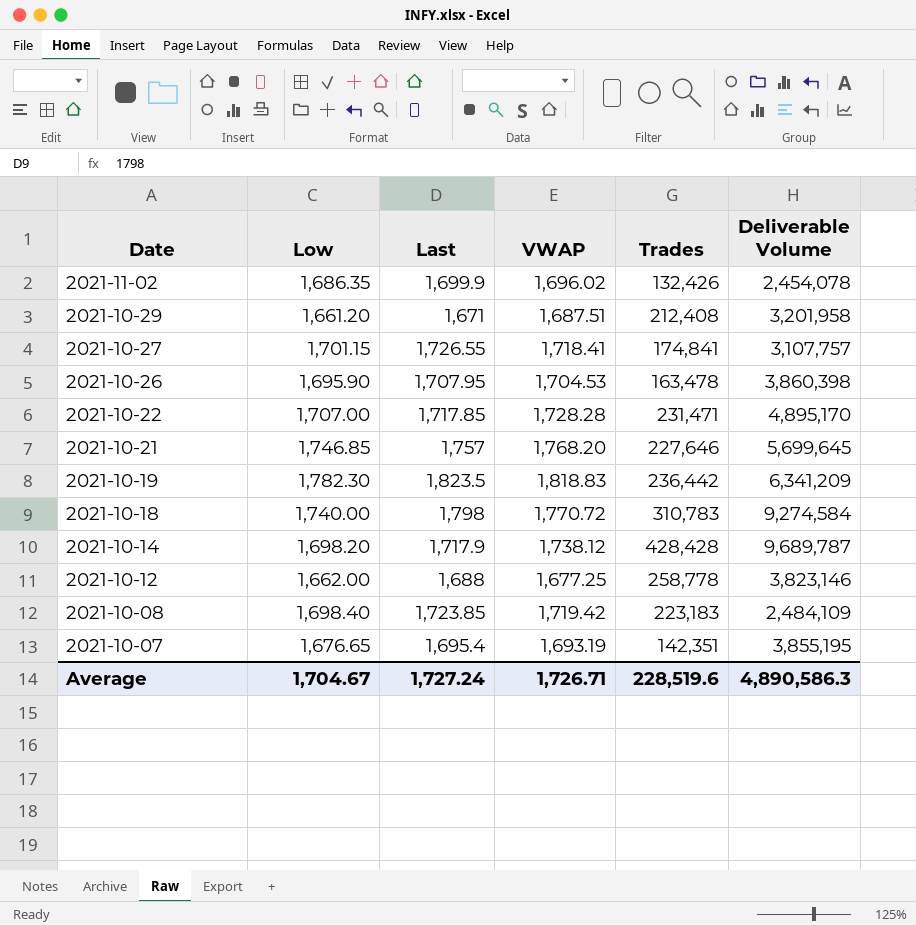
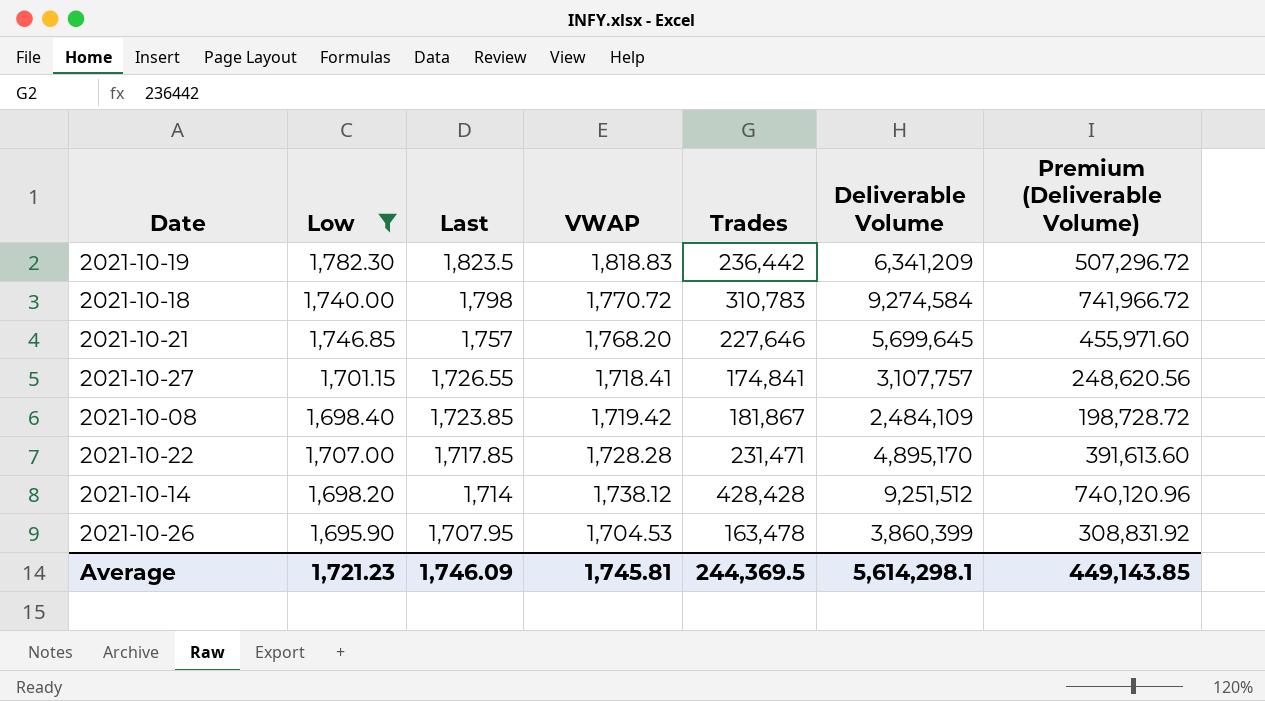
filter: none -> Low >= 1,695.90
row order: Date descending -> Last descending
column Premium (Deliverable Volume) | formula: none -> [Deliverable Volume] * 0.08
2021-10-08 | Trades: 223,183 -> 181,867
2021-10-14 | Last: 1,717.9 -> 1,714
2021-10-14 | Deliverable Volume: 9,689,787 -> 9,251,512
2021-10-26 | Deliverable Volume: 3,860,398 -> 3,860,399
Average | Low: 1,704.67 -> 1,721.23
Average | Last: 1,727.24 -> 1,746.09
Average | VWAP: 1,726.71 -> 1,745.81
Average | Trades: 228,519.6 -> 244,369.5
Average | Deliverable Volume: 4,890,586.3 -> 5,614,298.1

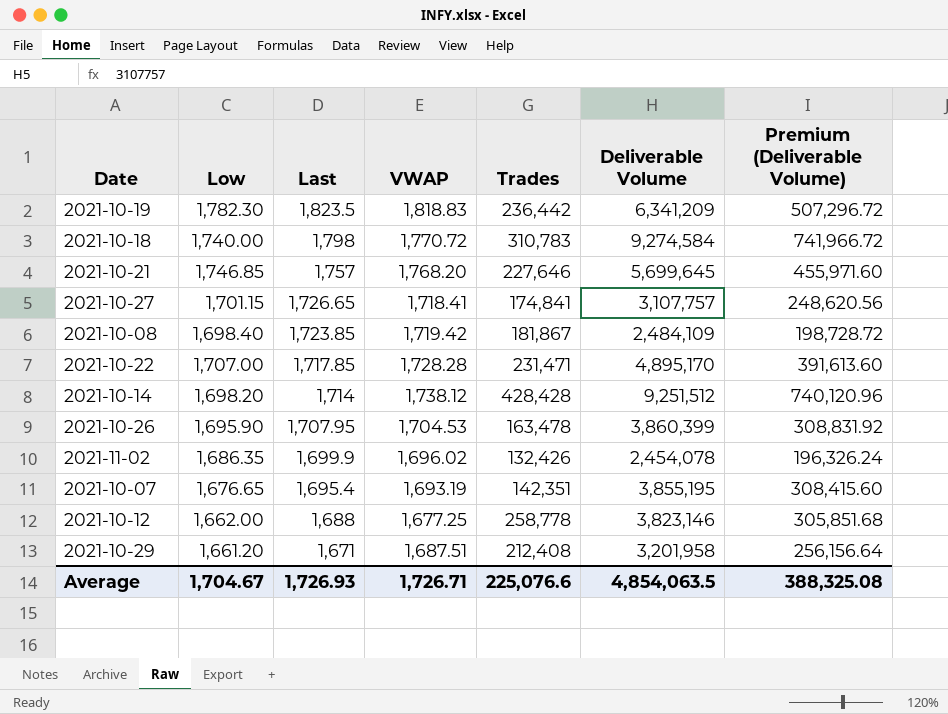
filter: Low >= 1,695.90 -> none
2021-10-27 | Last: 1,726.55 -> 1,726.65
Average | Low: 1,721.23 -> 1,704.67
Average | Last: 1,746.09 -> 1,726.93
Average | VWAP: 1,745.81 -> 1,726.71
Average | Trades: 244,369.5 -> 225,076.6
Average | Deliverable Volume: 5,614,298.1 -> 4,854,063.5
Average | Premium (Deliverable Volume): 449,143.85 -> 388,325.08

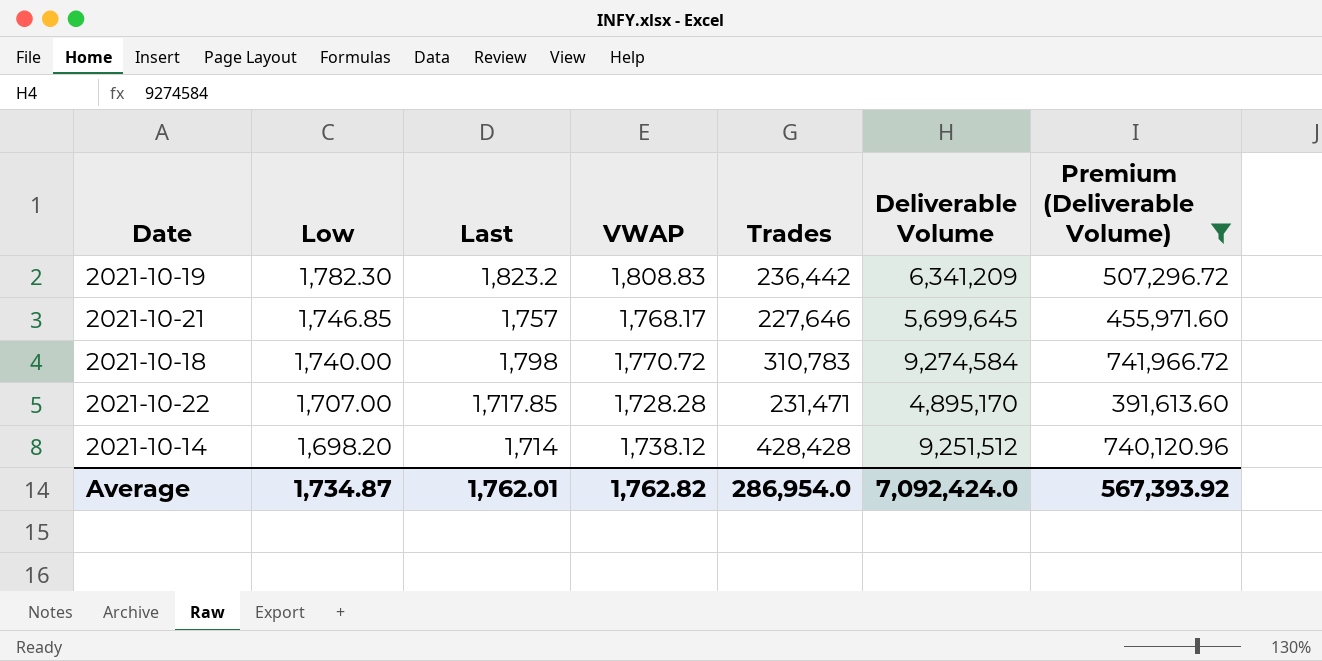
filter: none -> Premium (Deliverable Volume) >= 391,613.60
row order: Last descending -> Low descending
2021-10-19 | Last: 1,823.5 -> 1,823.2
2021-10-19 | VWAP: 1,818.83 -> 1,808.83
2021-10-21 | VWAP: 1,768.20 -> 1,768.17
Average | Low: 1,704.67 -> 1,734.87
Average | Last: 1,726.93 -> 1,762.01
Average | VWAP: 1,726.71 -> 1,762.82
Average | Trades: 225,076.6 -> 286,954.0
Average | Deliverable Volume: 4,854,063.5 -> 7,092,424.0
Average | Premium (Deliverable Volume): 388,325.08 -> 567,393.92

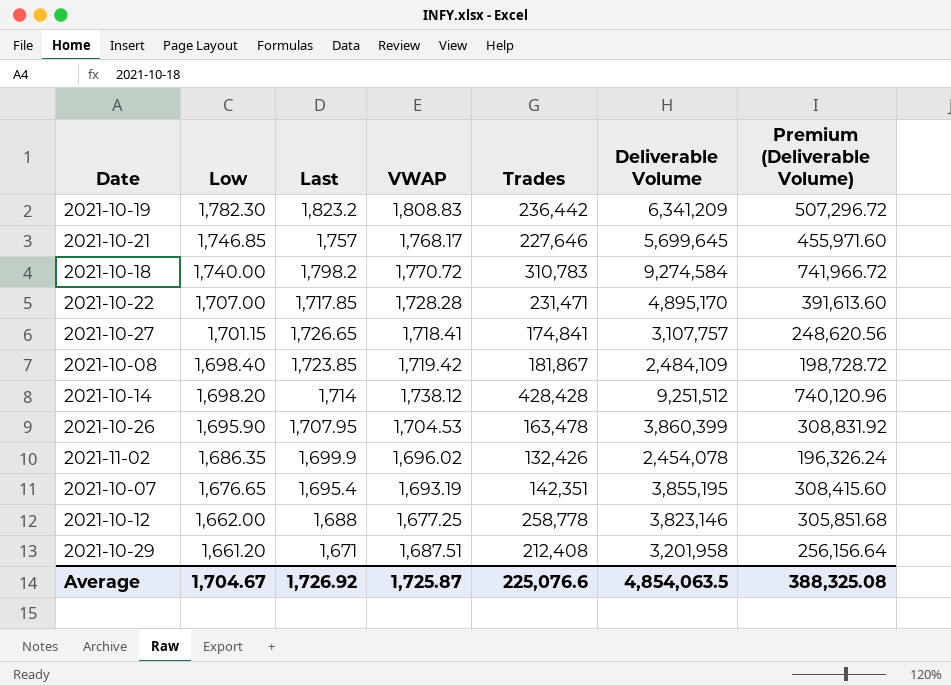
filter: Premium (Deliverable Volume) >= 391,613.60 -> none
2021-10-18 | Last: 1,798 -> 1,798.2
Average | Low: 1,734.87 -> 1,704.67
Average | Last: 1,762.01 -> 1,726.92
Average | VWAP: 1,762.82 -> 1,725.87
Average | Trades: 286,954.0 -> 225,076.6
Average | Deliverable Volume: 7,092,424.0 -> 4,854,063.5
Average | Premium (Deliverable Volume): 567,393.92 -> 388,325.08

